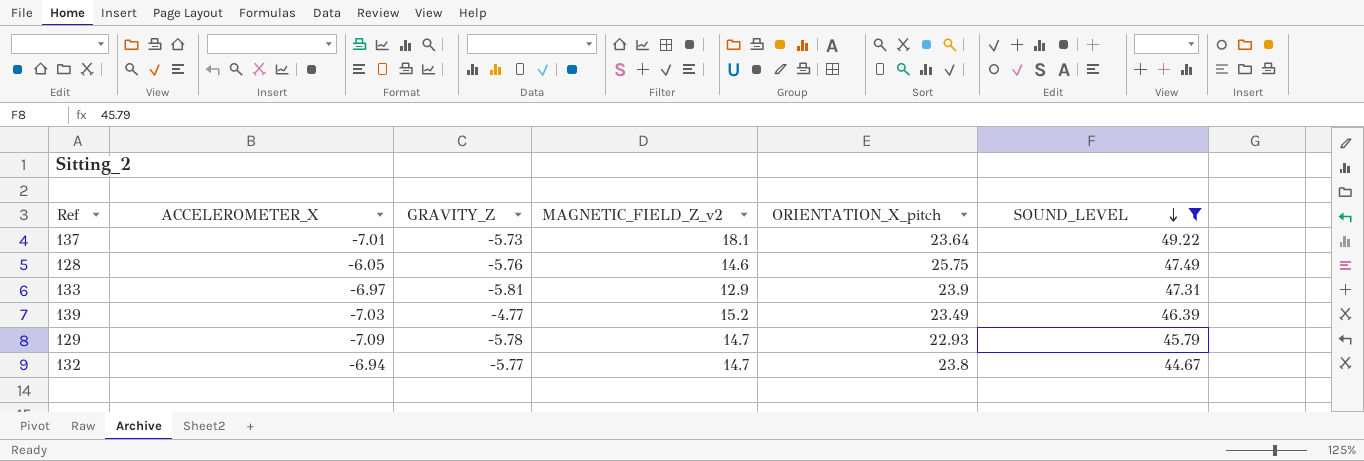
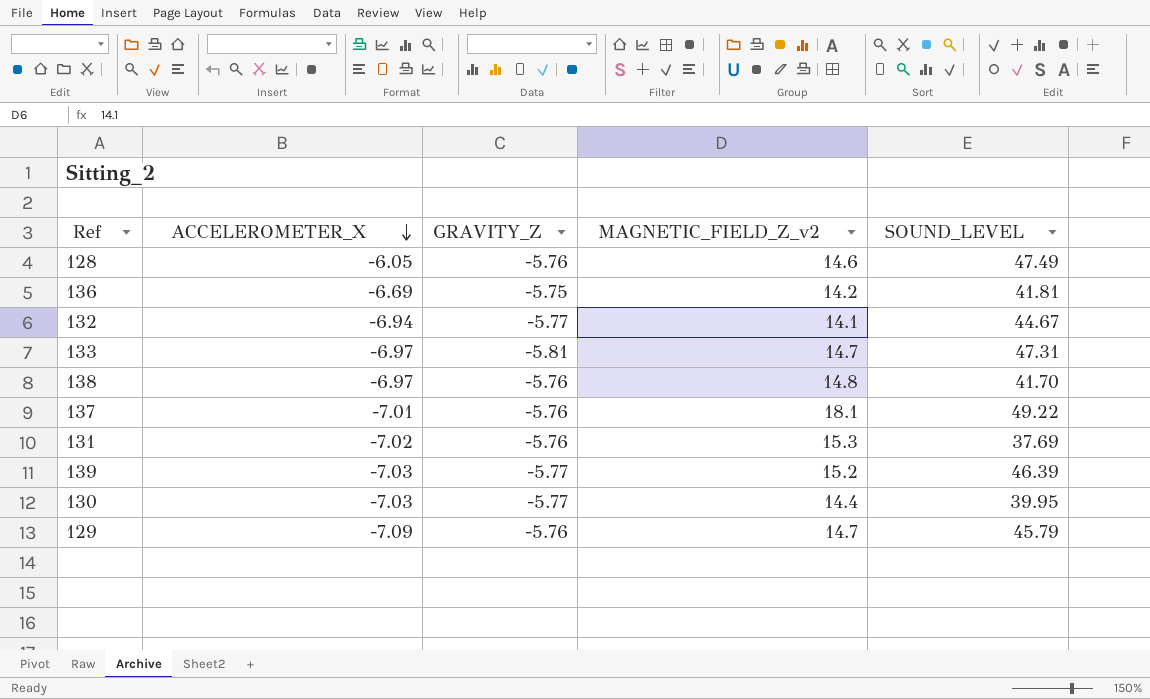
filter: SOUND_LEVEL >= 44.67 -> none
row order: SOUND_LEVEL descending -> ACCELEROMETER_X descending
column ORIENTATION_X_pitch | position: 5 -> none
132 | MAGNETIC_FIELD_Z_v2: 14.7 -> 14.1
133 | MAGNETIC_FIELD_Z_v2: 12.9 -> 14.7
137 | GRAVITY_Z: -5.73 -> -5.76
139 | GRAVITY_Z: -4.77 -> -5.77
129 | GRAVITY_Z: -5.78 -> -5.76

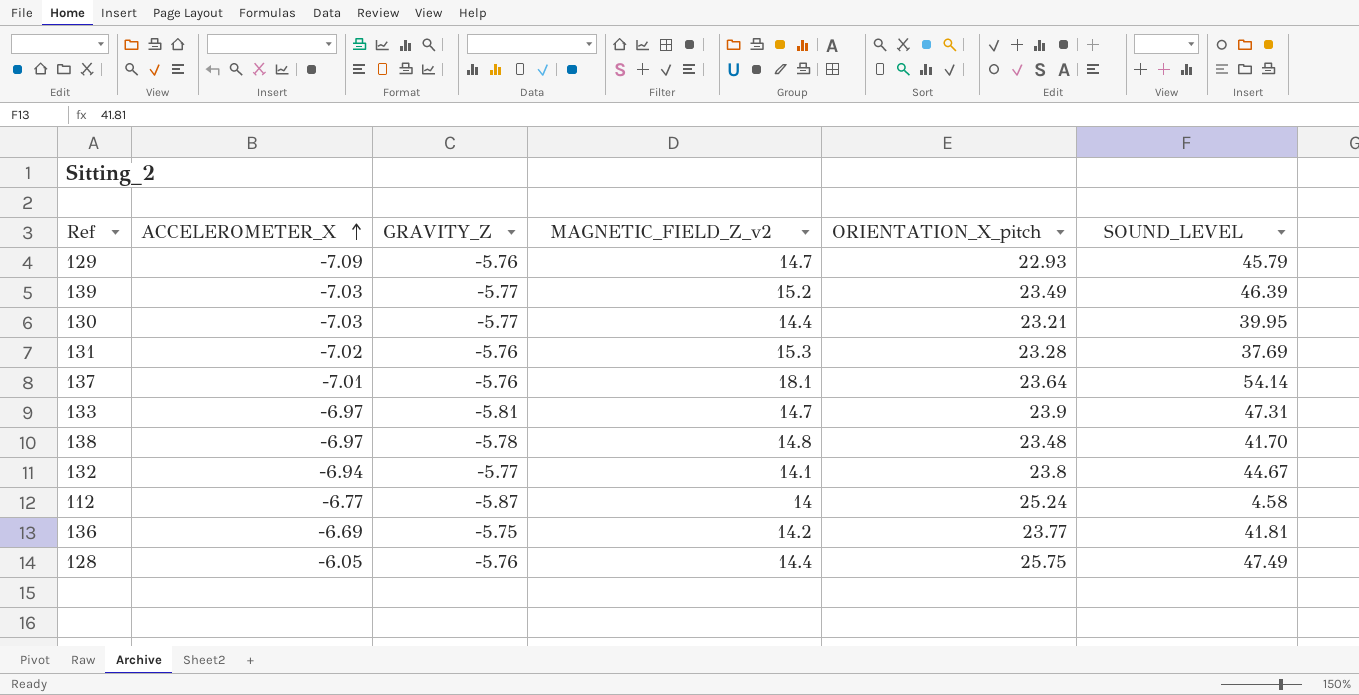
row order: ACCELEROMETER_X descending -> ACCELEROMETER_X ascending
column ORIENTATION_X_pitch | position: none -> 5
137 | SOUND_LEVEL: 49.22 -> 54.14
138 | GRAVITY_Z: -5.76 -> -5.78
row 112: none -> -6.77 | -5.87 | 14 | 25.24 | 4.58
128 | MAGNETIC_FIELD_Z_v2: 14.6 -> 14.4

